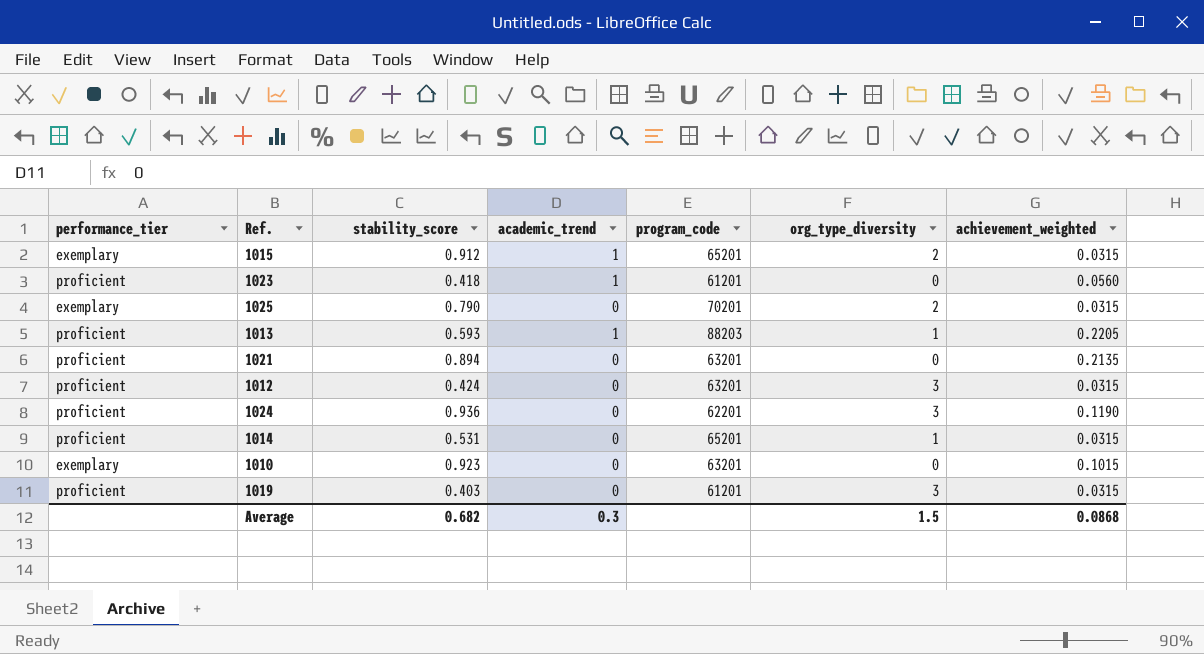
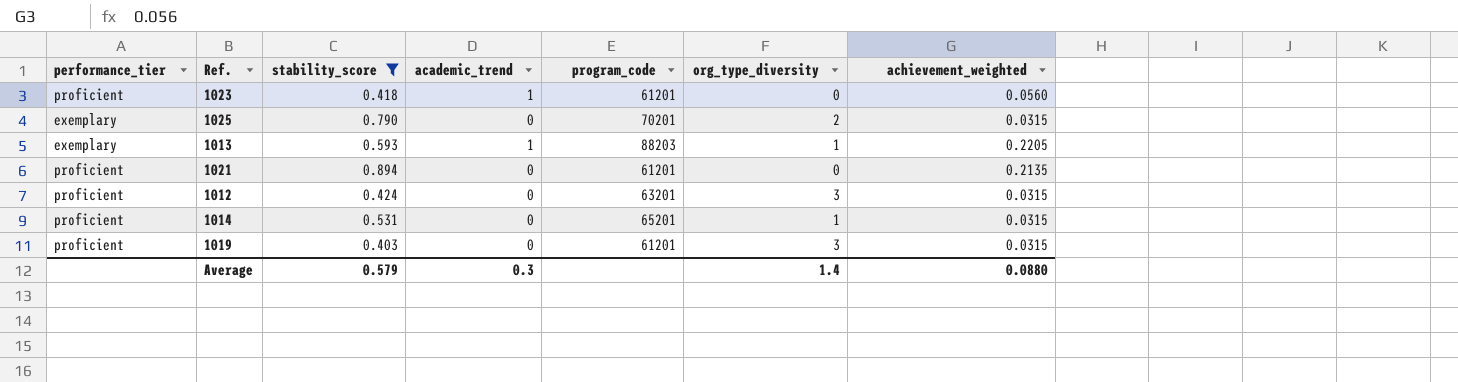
filter: none -> stability_score <= 0.894
1013 | performance_tier: proficient -> exemplary
1021 | program_code: 63201 -> 61201
Average | stability_score: 0.682 -> 0.579
Average | org_type_diversity: 1.5 -> 1.4
Average | achievement_weighted: 0.0868 -> 0.0880

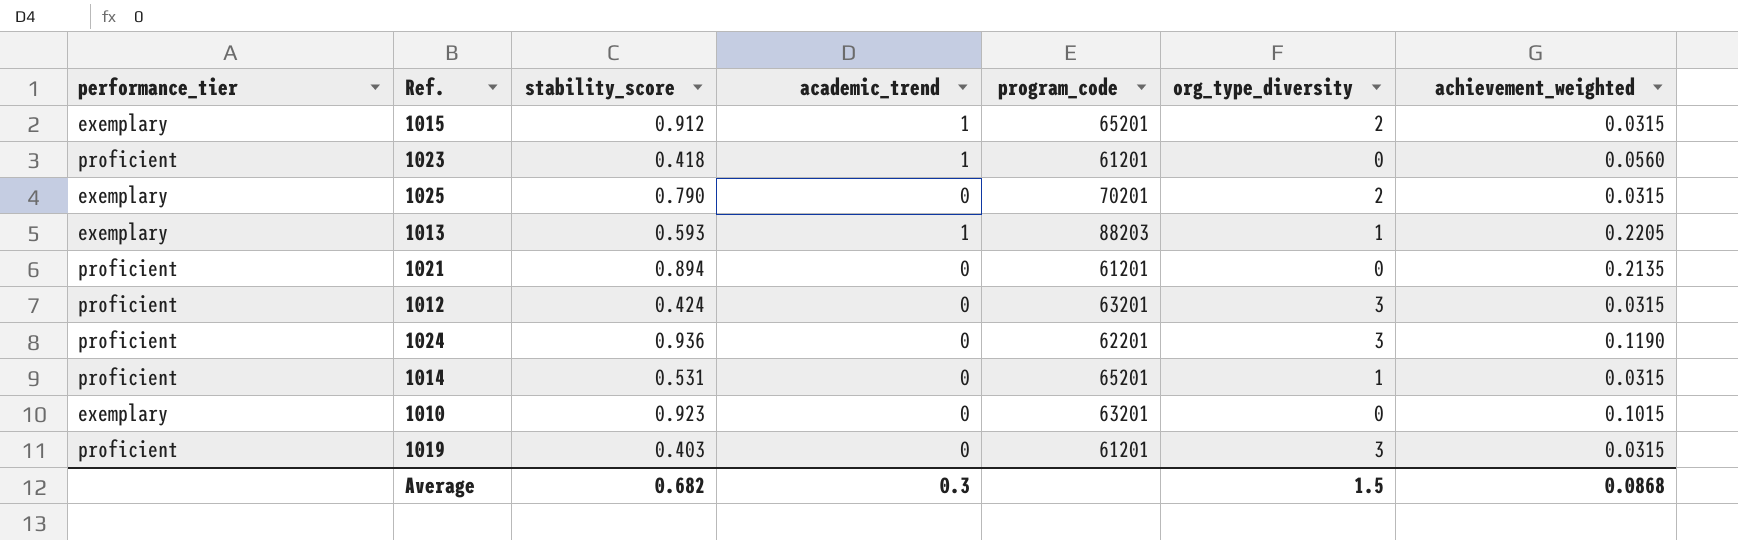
filter: stability_score <= 0.894 -> none
Average | stability_score: 0.579 -> 0.682
Average | org_type_diversity: 1.4 -> 1.5
Average | achievement_weighted: 0.0880 -> 0.0868

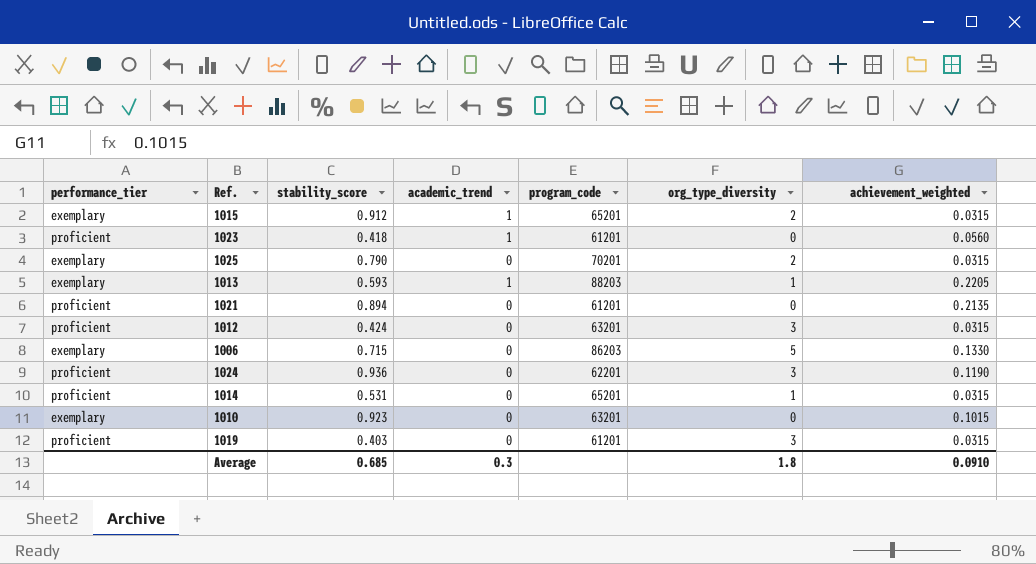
row 1006: none -> exemplary | 0.715 | 0 | 86203 | 5 | 0.1330
Average | stability_score: 0.682 -> 0.685
Average | org_type_diversity: 1.5 -> 1.8
Average | achievement_weighted: 0.0868 -> 0.0910

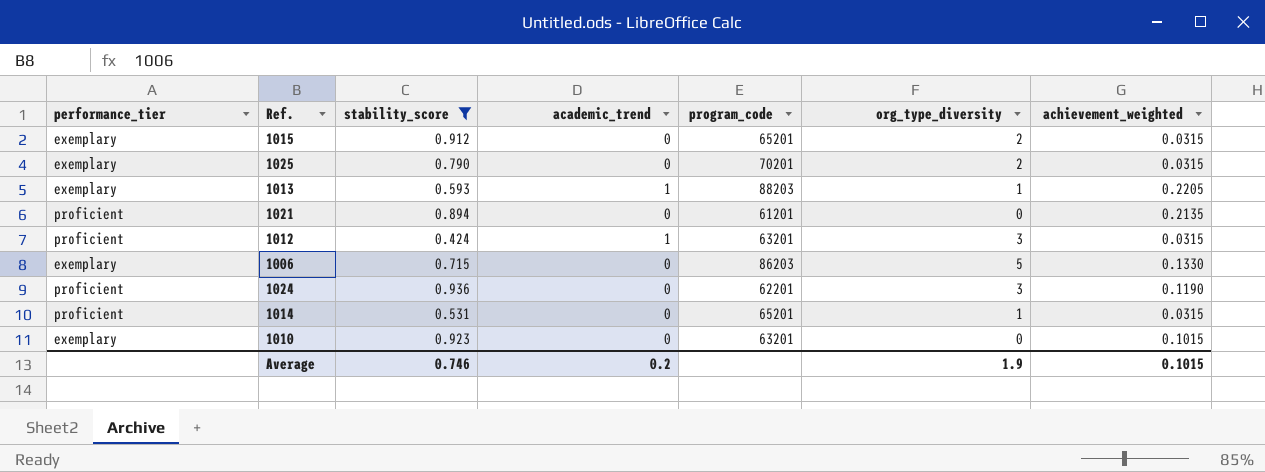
filter: none -> stability_score >= 0.424
1015 | academic_trend: 1 -> 0
1012 | academic_trend: 0 -> 1
Average | stability_score: 0.685 -> 0.746
Average | academic_trend: 0.3 -> 0.2
Average | org_type_diversity: 1.8 -> 1.9
Average | achievement_weighted: 0.0910 -> 0.1015

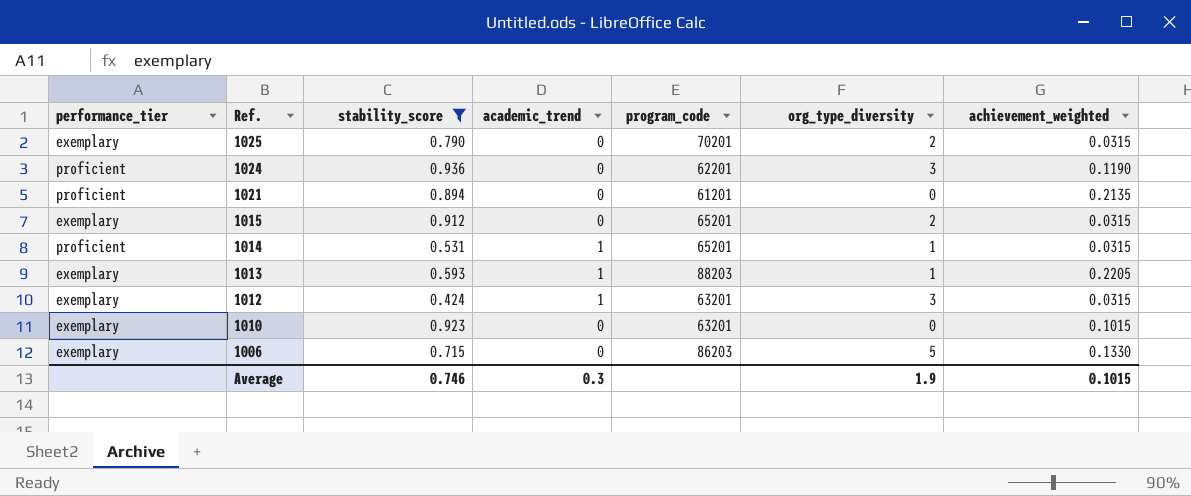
row order: none -> Ref. descending
1014 | academic_trend: 0 -> 1
1012 | performance_tier: proficient -> exemplary
Average | academic_trend: 0.2 -> 0.3

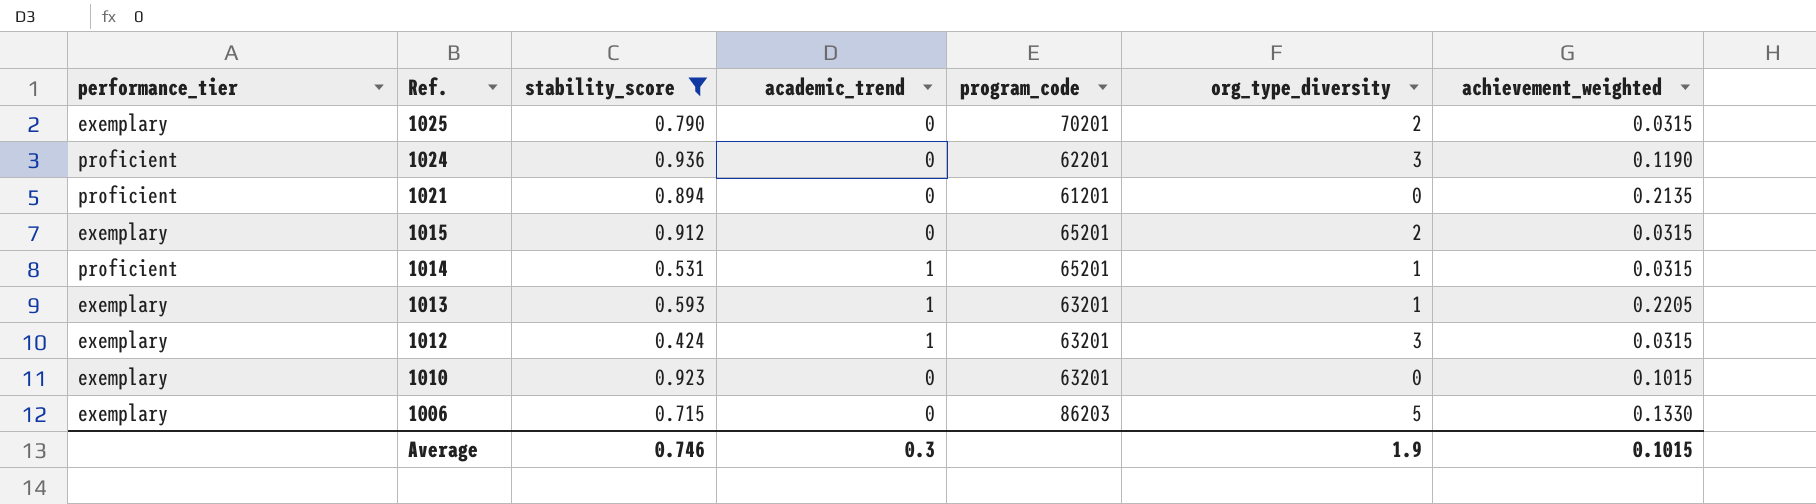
1013 | program_code: 88203 -> 63201

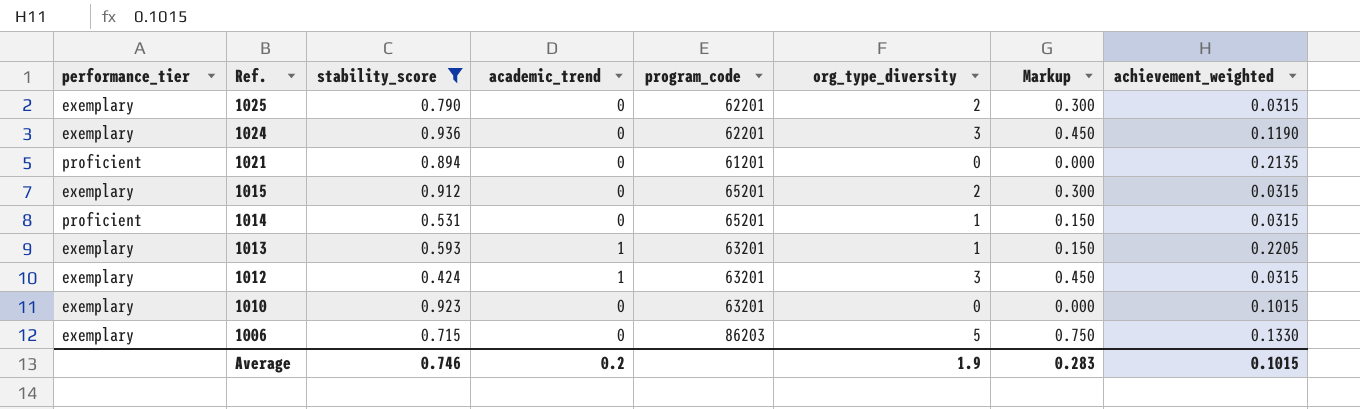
column Markup | formula: none -> [org_type_diversity] * 0.15
1025 | program_code: 70201 -> 62201
1024 | performance_tier: proficient -> exemplary
1014 | academic_trend: 1 -> 0
Average | academic_trend: 0.3 -> 0.2

